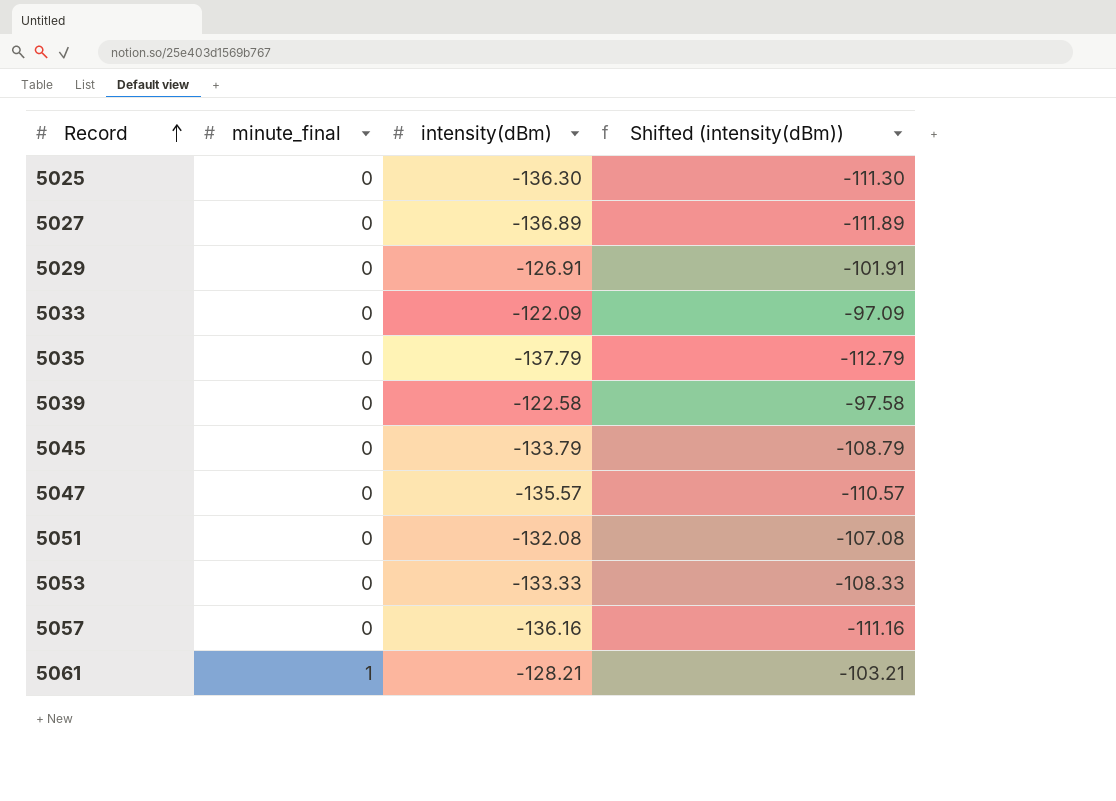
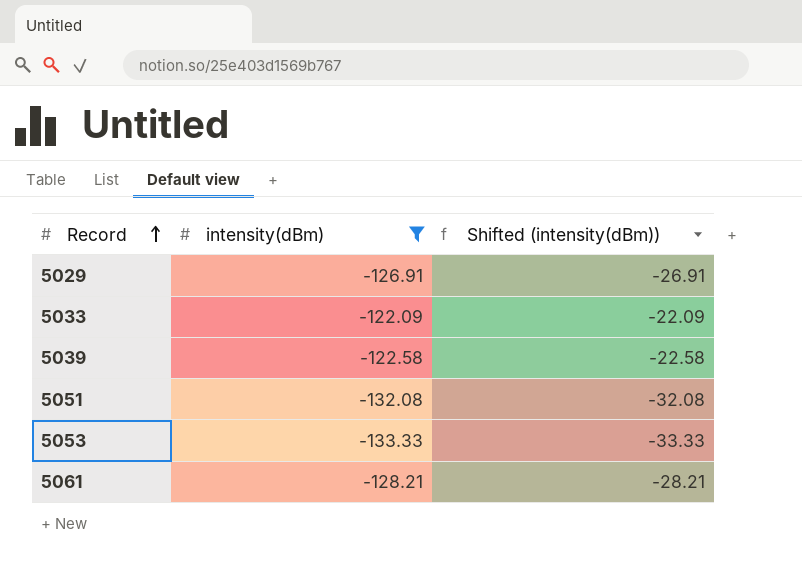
filter: none -> intensity(dBm) >= -133.33
column minute_final | position: 2 -> none
column Shifted (intensity(dBm)) | formula: [intensity(dBm)] + 25 -> [intensity(dBm)] + 100

